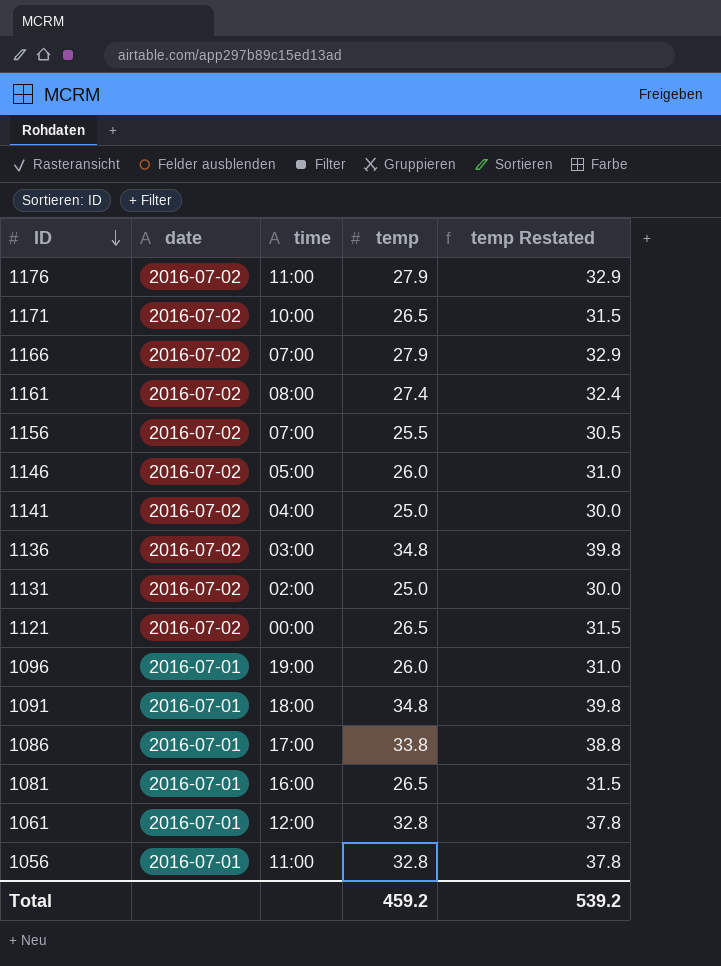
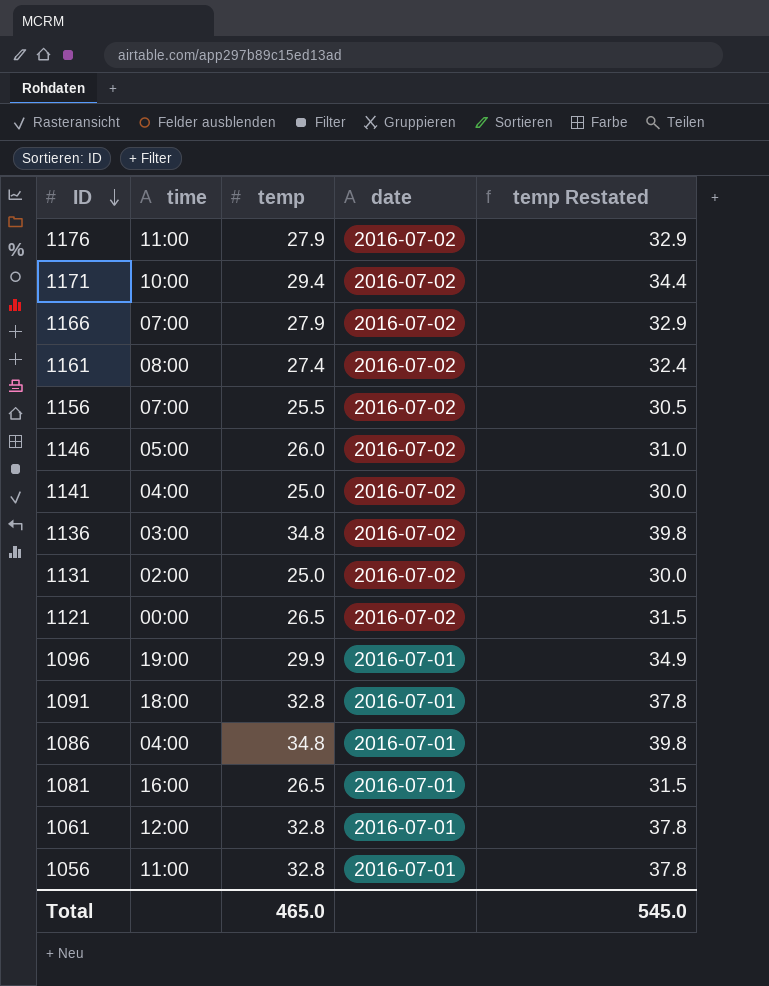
column date | position: 2 -> 4
1171 | temp: 26.5 -> 29.4
1171 | temp Restated: 31.5 -> 34.4
1096 | temp: 26.0 -> 29.9
1096 | temp Restated: 31.0 -> 34.9
1091 | temp: 34.8 -> 32.8
1091 | temp Restated: 39.8 -> 37.8
1086 | time: 17:00 -> 04:00
1086 | temp: 33.8 -> 34.8
1086 | temp Restated: 38.8 -> 39.8
Total | temp: 459.2 -> 465.0
Total | temp Restated: 539.2 -> 545.0

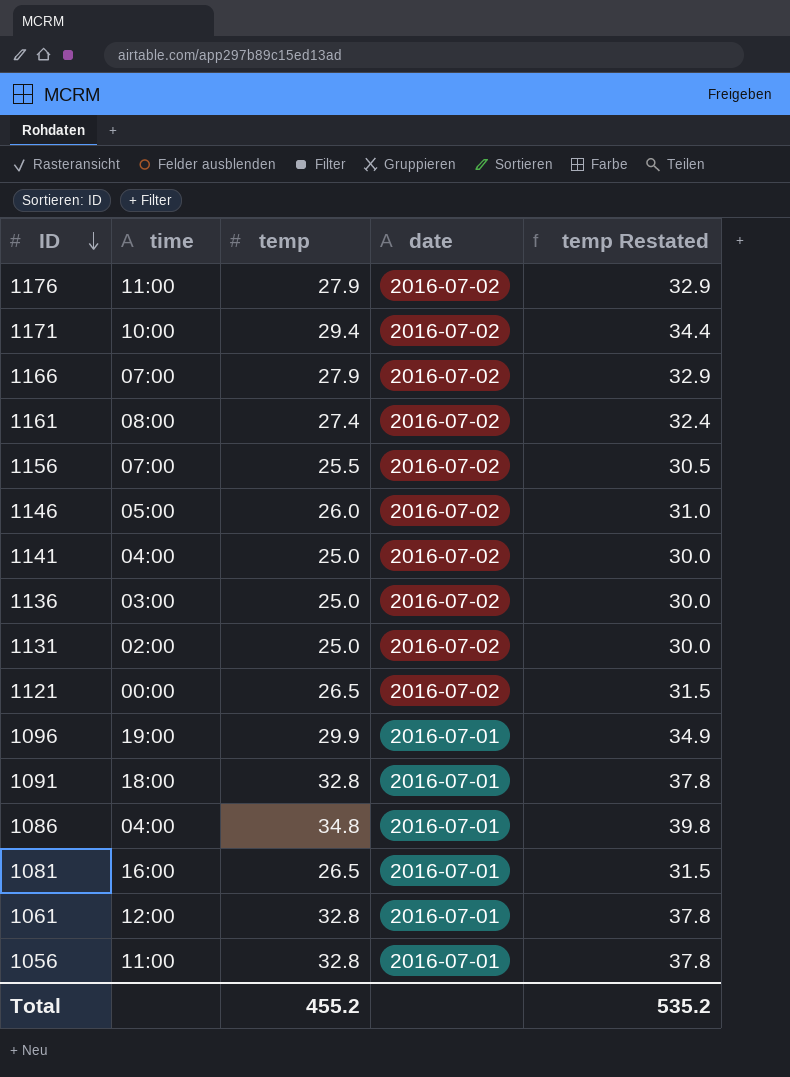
1136 | temp: 34.8 -> 25.0
1136 | temp Restated: 39.8 -> 30.0
Total | temp: 465.0 -> 455.2
Total | temp Restated: 545.0 -> 535.2

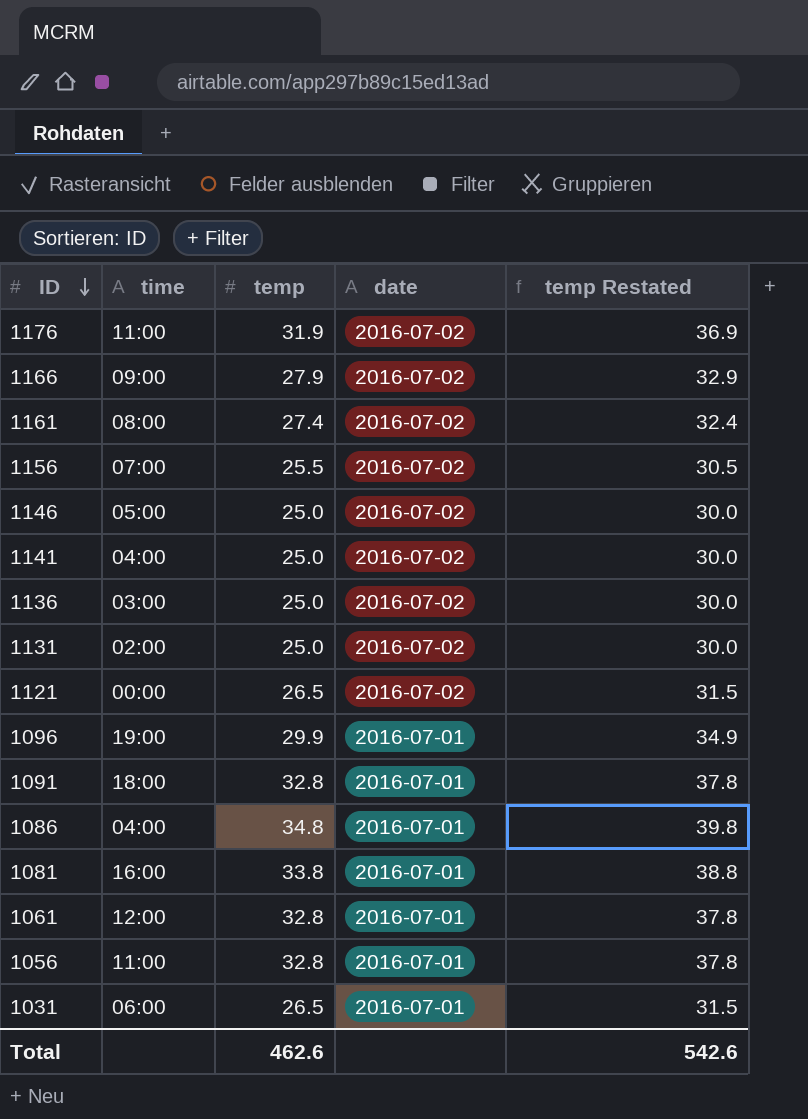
row 1171: 10:00 | 29.4 | 2016-07-02 | 34.4 -> none
1176 | temp: 27.9 -> 31.9
1176 | temp Restated: 32.9 -> 36.9
1166 | time: 07:00 -> 09:00
1146 | temp: 26.0 -> 25.0
1146 | temp Restated: 31.0 -> 30.0
1081 | temp: 26.5 -> 33.8
1081 | temp Restated: 31.5 -> 38.8
row 1031: none -> 06:00 | 26.5 | 2016-07-01 | 31.5
Total | temp: 455.2 -> 462.6
Total | temp Restated: 535.2 -> 542.6

